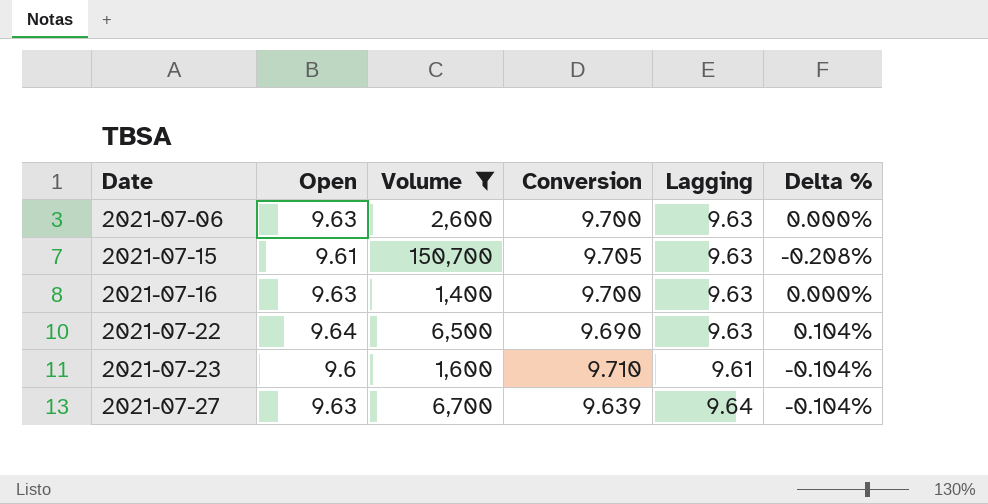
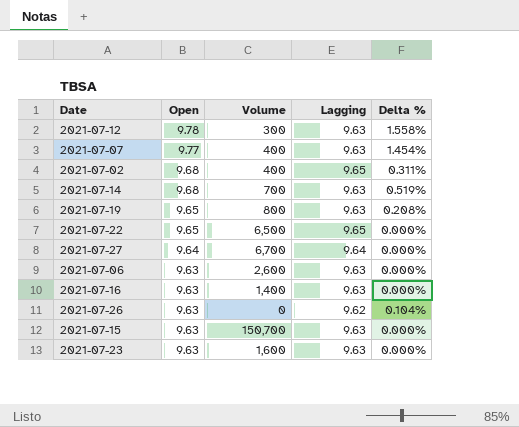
filter: Volume >= 1,400 -> none
row order: Date ascending -> Open descending
column Conversion | position: 4 -> none
2021-07-22 | Open: 9.64 -> 9.65
2021-07-22 | Lagging: 9.63 -> 9.65
2021-07-22 | Delta %: 0.104% -> 0.000%
2021-07-27 | Open: 9.63 -> 9.64
2021-07-27 | Delta %: -0.104% -> 0.000%
2021-07-15 | Open: 9.61 -> 9.63
2021-07-15 | Delta %: -0.208% -> 0.000%
2021-07-23 | Open: 9.6 -> 9.63
2021-07-23 | Lagging: 9.61 -> 9.63
2021-07-23 | Delta %: -0.104% -> 0.000%

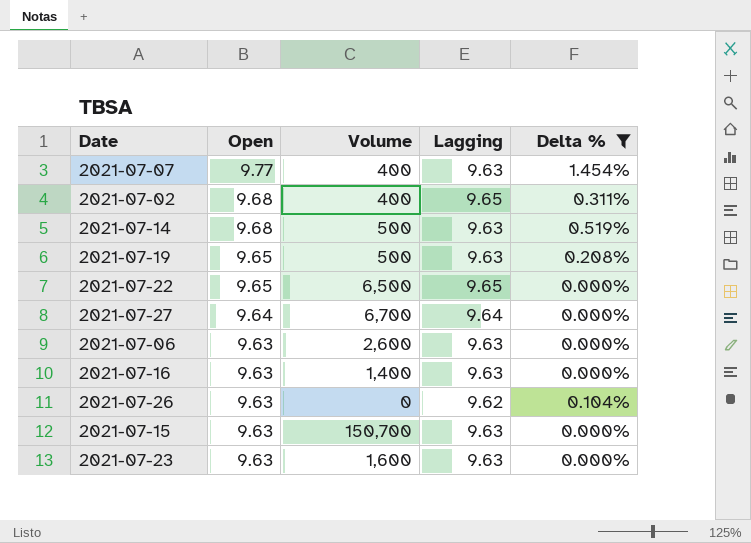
filter: none -> Delta % != 1.558%
2021-07-14 | Volume: 700 -> 500
2021-07-19 | Volume: 800 -> 500

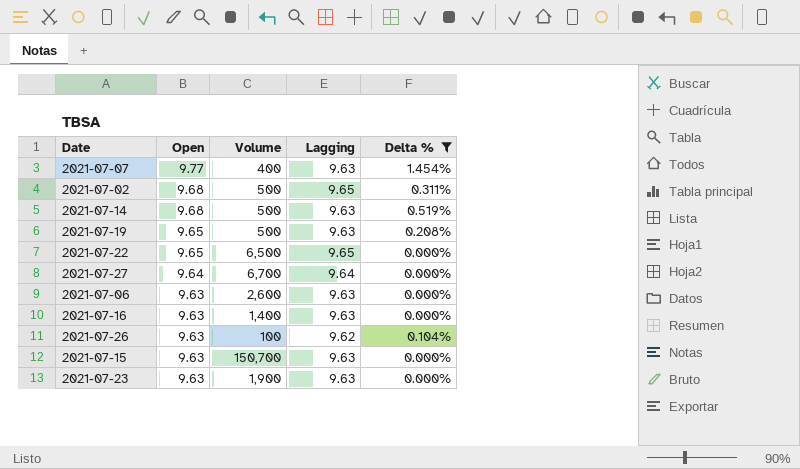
2021-07-02 | Volume: 400 -> 500
2021-07-26 | Volume: 0 -> 100
2021-07-23 | Volume: 1,600 -> 1,900

